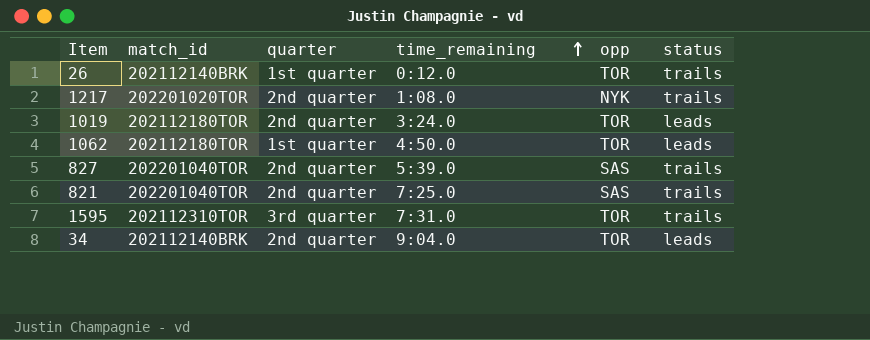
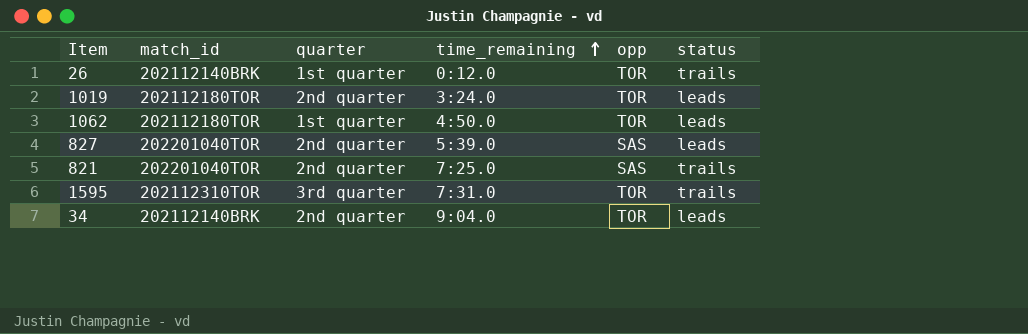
row 1217: 202201020TOR | 2nd quarter | 1:08.0 | NYK | trails -> none
827 | status: trails -> leads

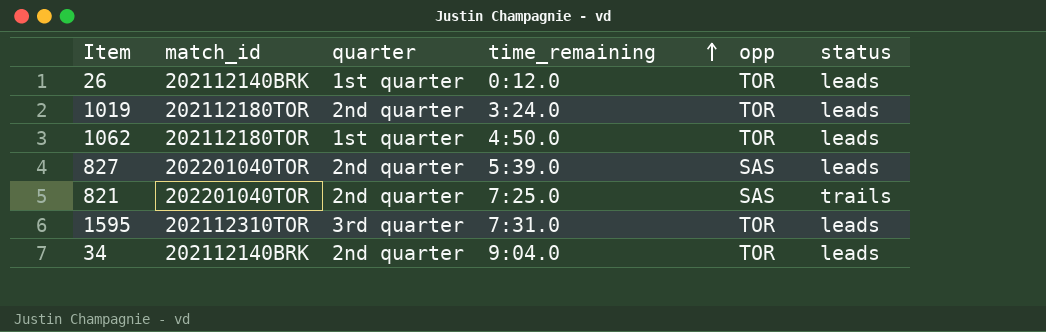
26 | status: trails -> leads
1595 | status: trails -> leads

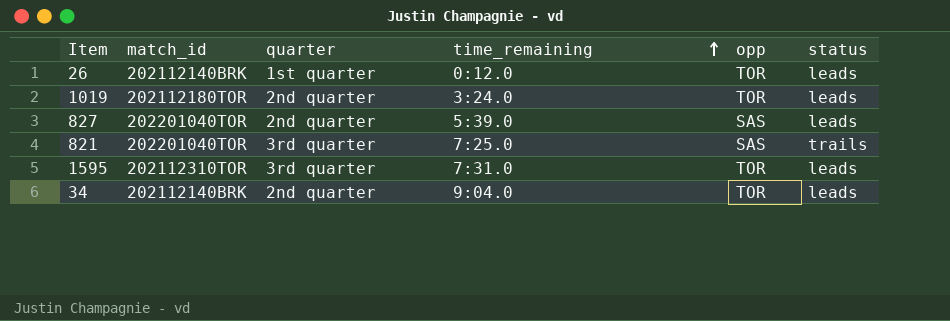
row 1062: 202112180TOR | 1st quarter | 4:50.0 | TOR | leads -> none
821 | quarter: 2nd quarter -> 3rd quarter

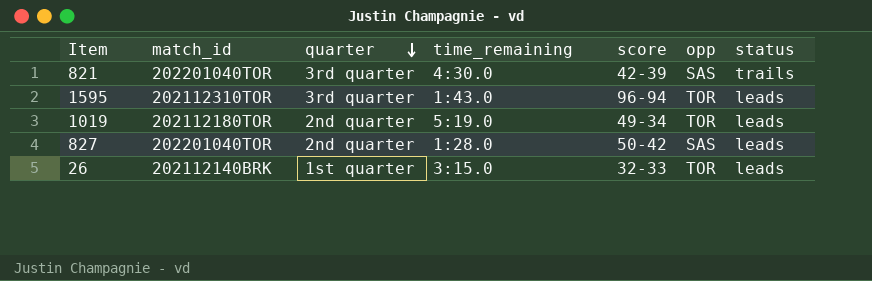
row order: time_remaining ascending -> quarter descending
column score | position: none -> 5
row 34: 202112140BRK | 2nd quarter | 9:04.0 | TOR | leads -> none
821 | time_remaining: 7:25.0 -> 4:30.0
1595 | time_remaining: 7:31.0 -> 1:43.0
1019 | time_remaining: 3:24.0 -> 5:19.0
827 | time_remaining: 5:39.0 -> 1:28.0
26 | time_remaining: 0:12.0 -> 3:15.0

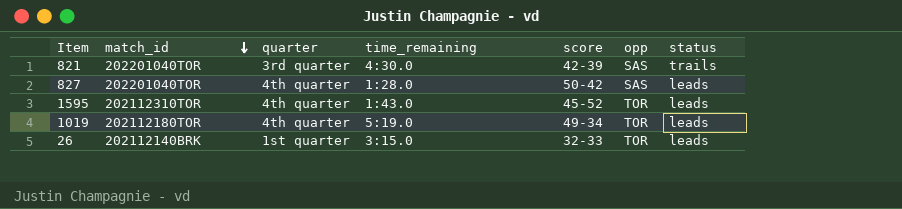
row order: quarter descending -> match_id descending
827 | quarter: 2nd quarter -> 4th quarter
1595 | quarter: 3rd quarter -> 4th quarter
1595 | score: 96-94 -> 45-52
1019 | quarter: 2nd quarter -> 4th quarter

